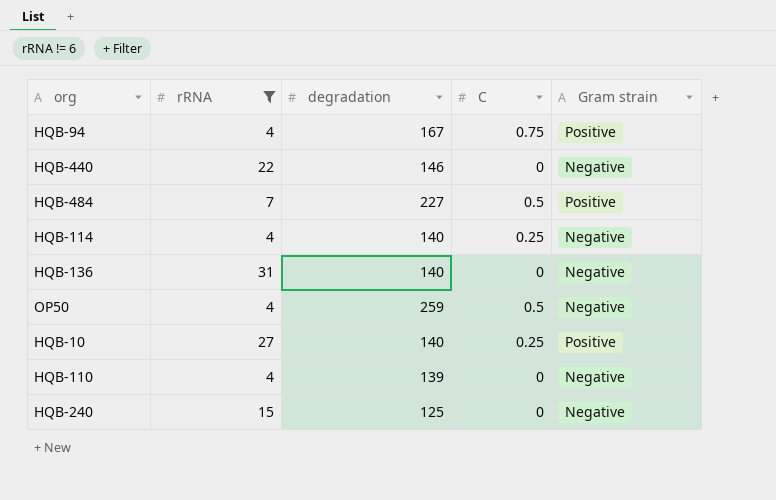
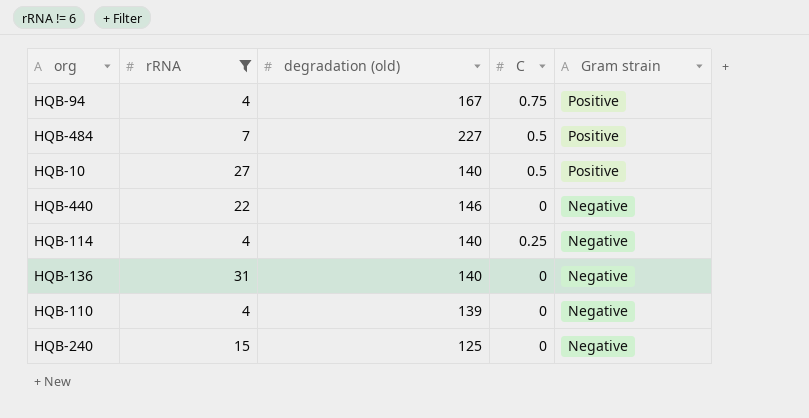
row order: none -> Gram strain descending
column name: degradation -> degradation (old)
row OP50: 4 | 259 | 0.5 | Negative -> none
HQB-10 | C: 0.25 -> 0.5

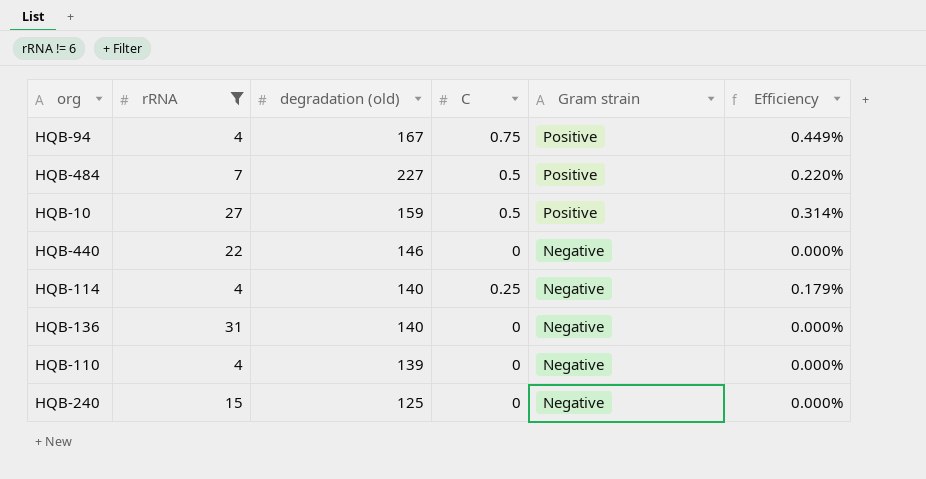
column Efficiency | formula: none -> [C] / [degradation (old)]
HQB-10 | degradation (old): 140 -> 159

